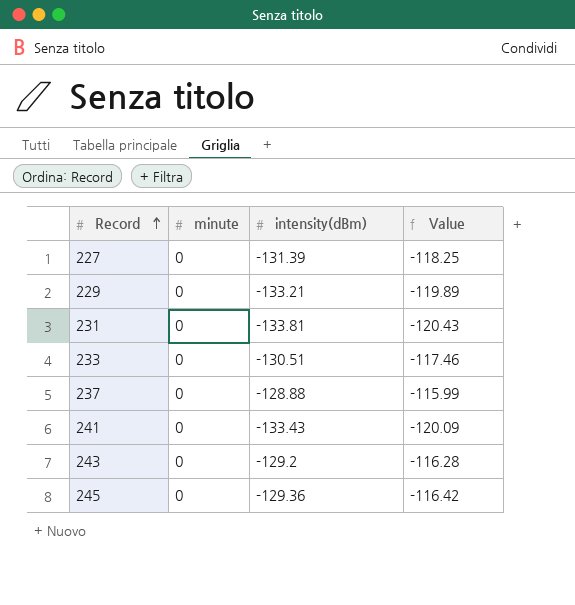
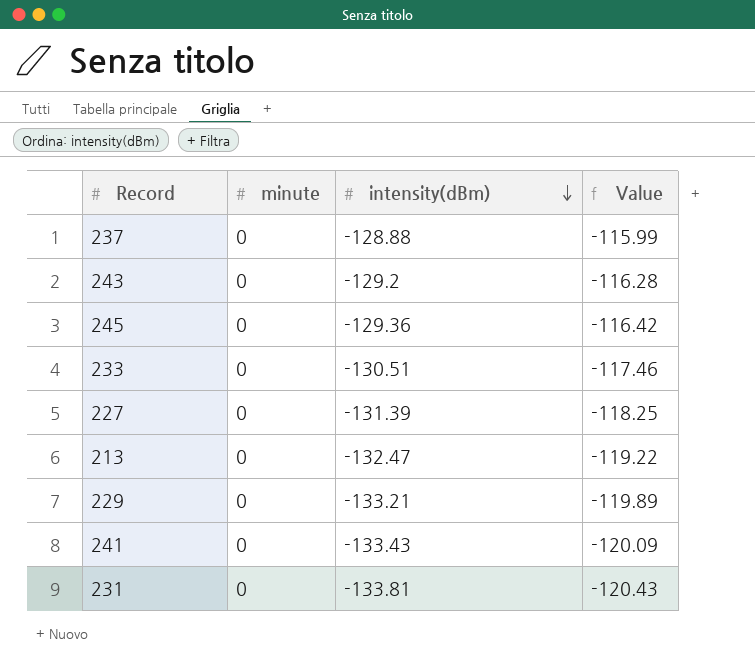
row order: Record ascending -> intensity(dBm) descending
row 213: none -> 0 | -132.47 | -119.22

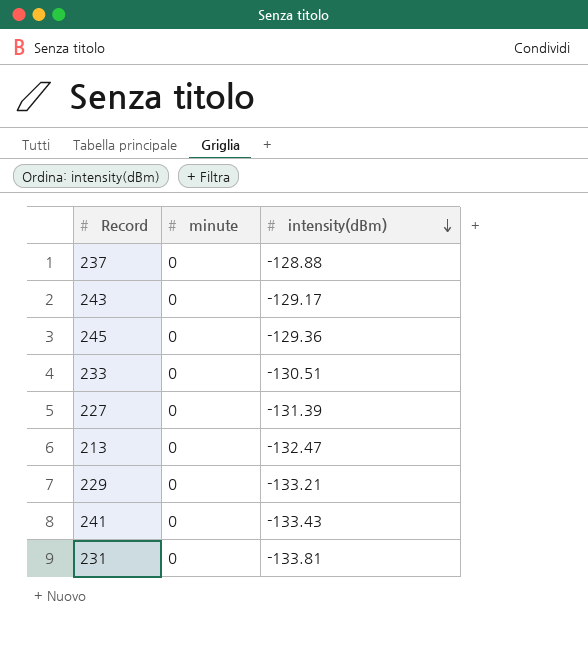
column Value | formula: [intensity(dBm)] * 0.9 -> none
243 | intensity(dBm): -129.2 -> -129.17

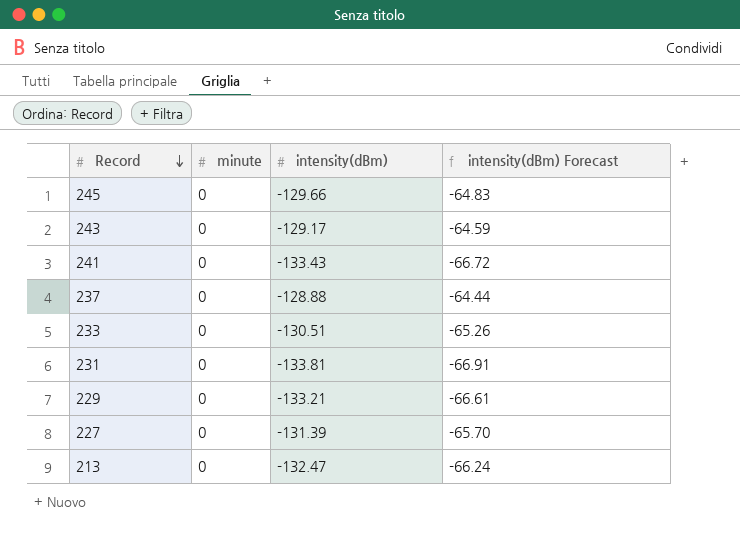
row order: intensity(dBm) descending -> Record descending
column intensity(dBm) Forecast | formula: none -> [intensity(dBm)] * 0.5
245 | intensity(dBm): -129.36 -> -129.66

